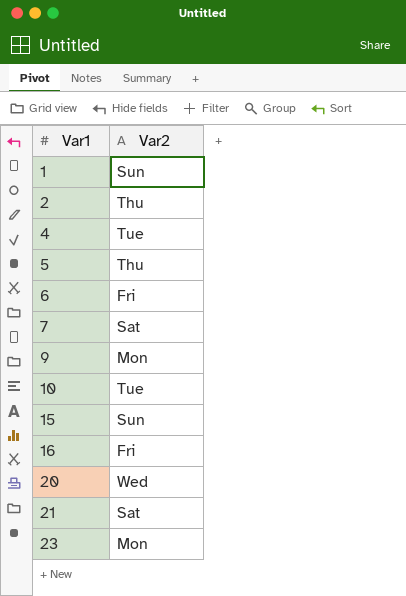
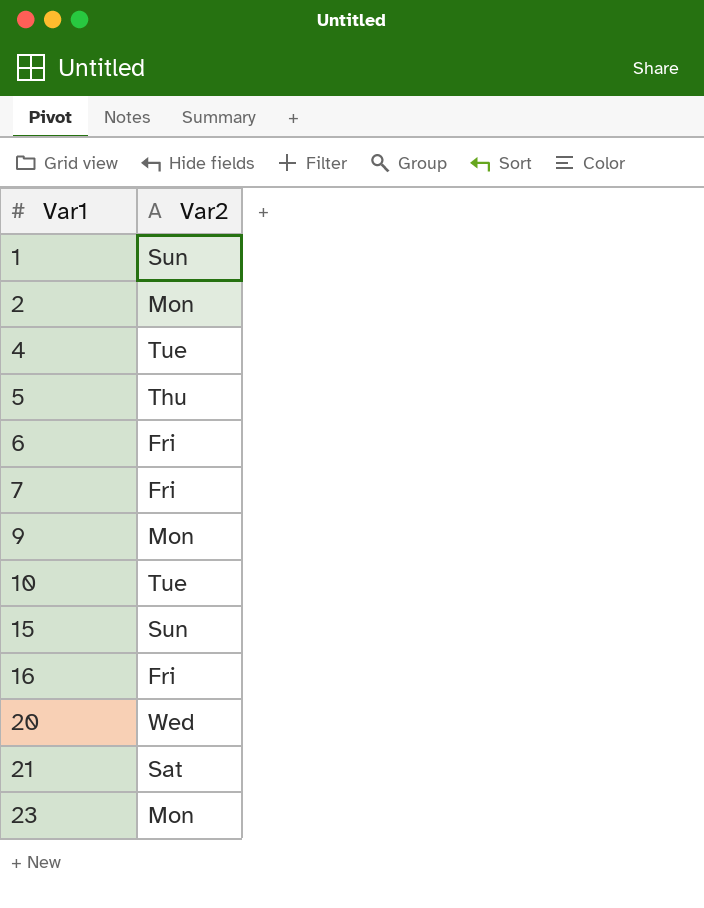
2 | Var2: Thu -> Mon
7 | Var2: Sat -> Fri

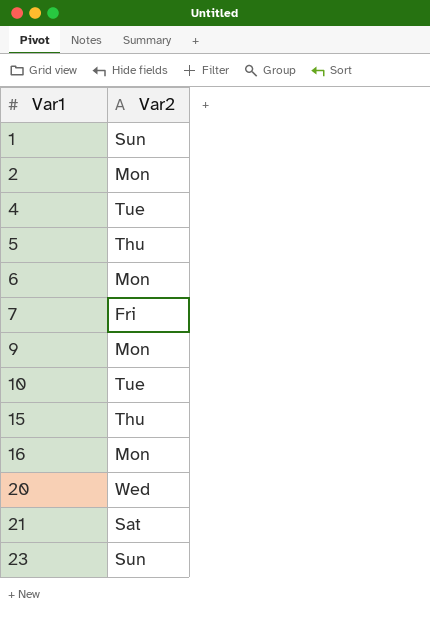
6 | Var2: Fri -> Mon
15 | Var2: Sun -> Thu
16 | Var2: Fri -> Mon
23 | Var2: Mon -> Sun

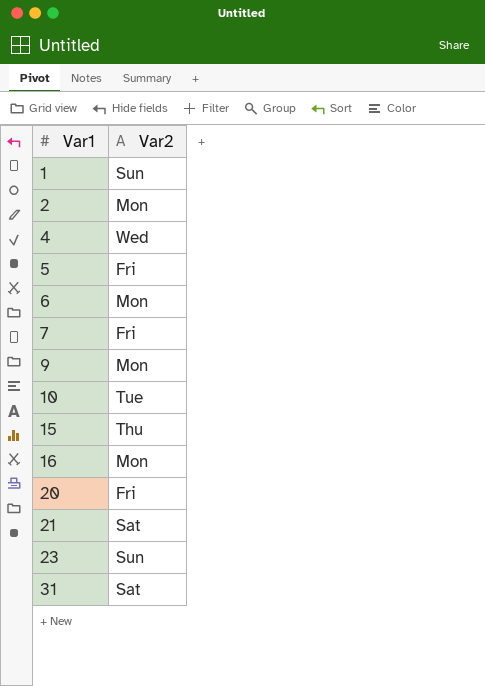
4 | Var2: Tue -> Wed
5 | Var2: Thu -> Fri
20 | Var2: Wed -> Fri
row 31: none -> Sat

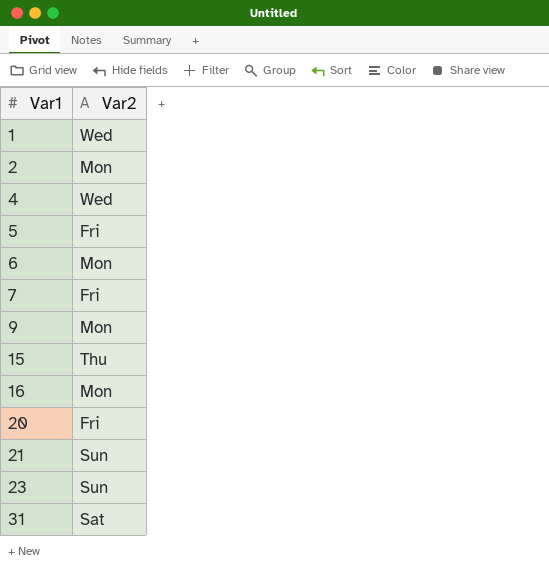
row 10: Tue -> none
1 | Var2: Sun -> Wed
21 | Var2: Sat -> Sun

